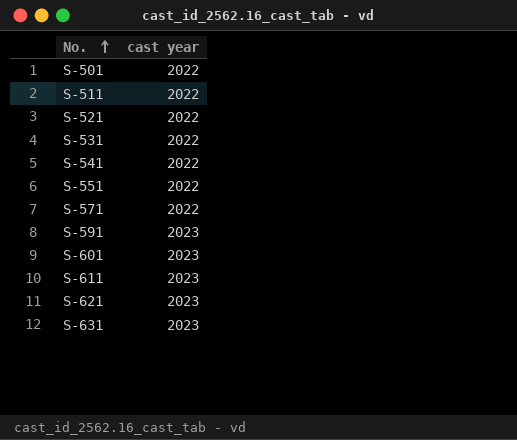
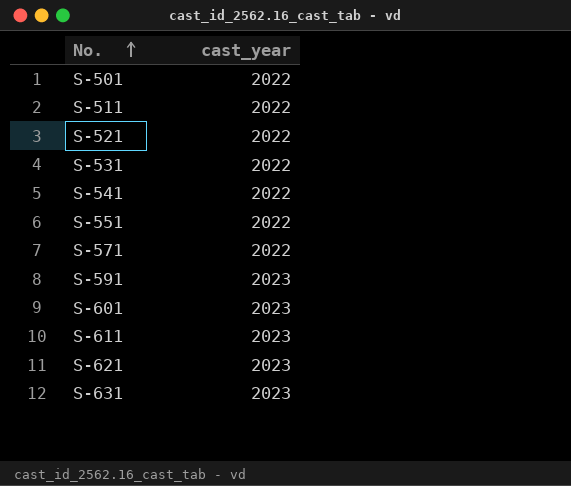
column name: cast year -> cast_year

